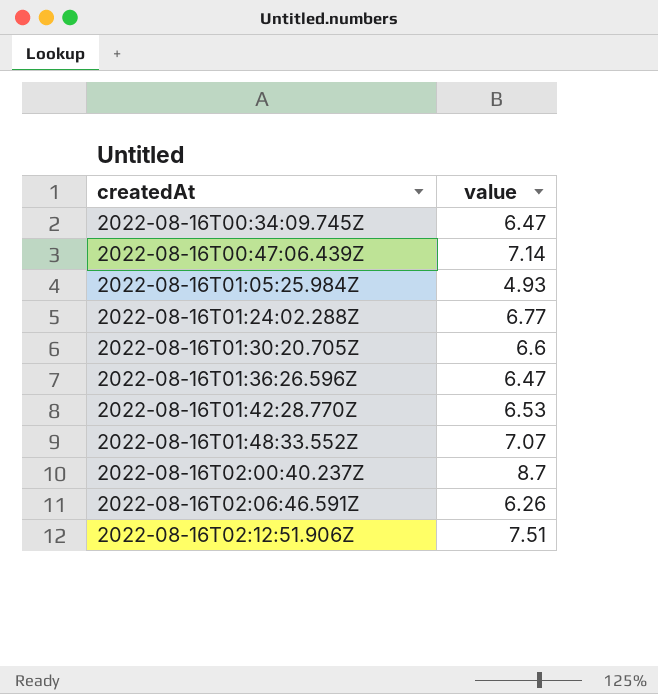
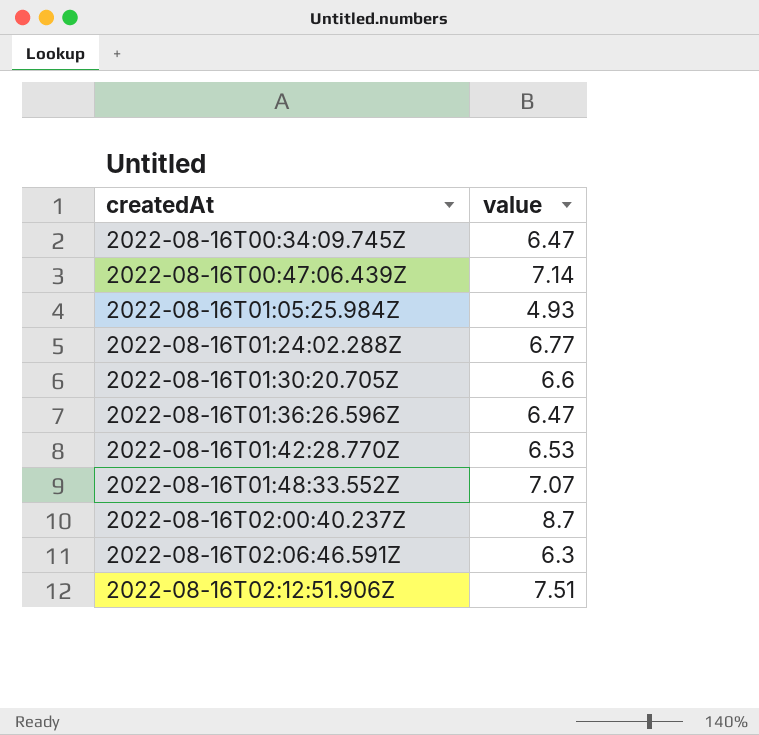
2022-08-16T02:06:46.591Z | value: 6.26 -> 6.3

